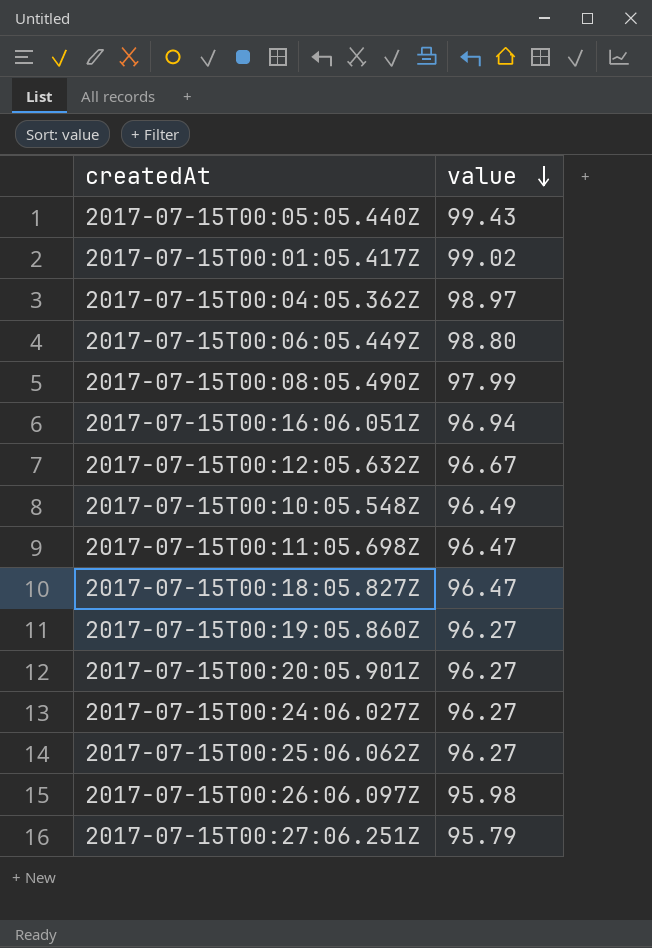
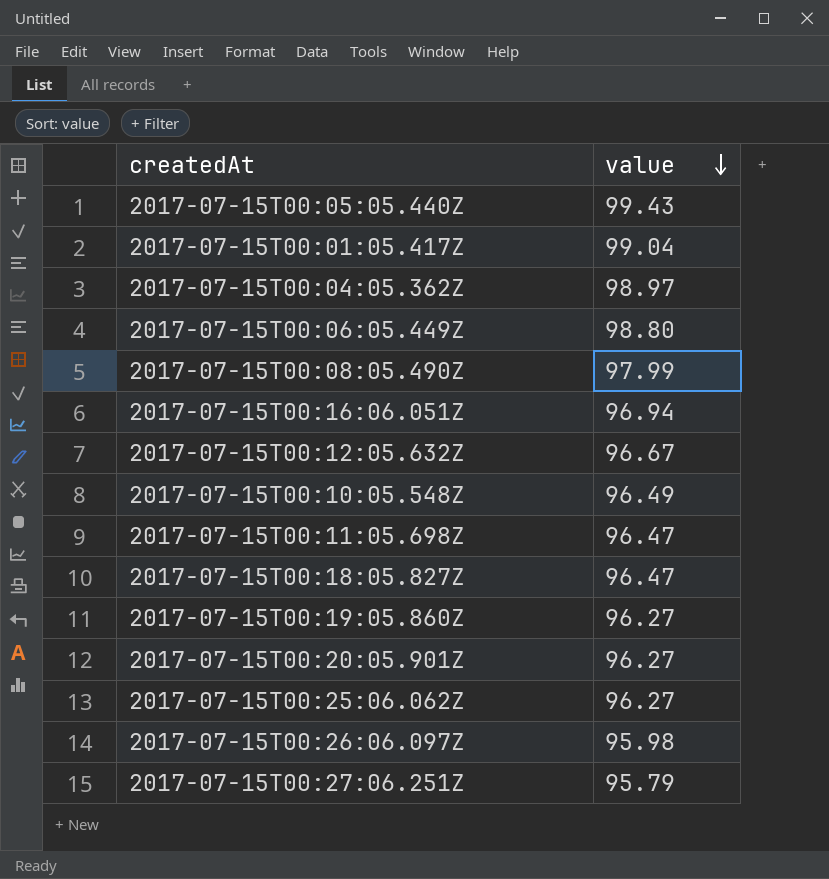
row 2017-07-15T00:24:06.027Z: 96.27 -> none
2017-07-15T00:01:05.417Z | value: 99.02 -> 99.04

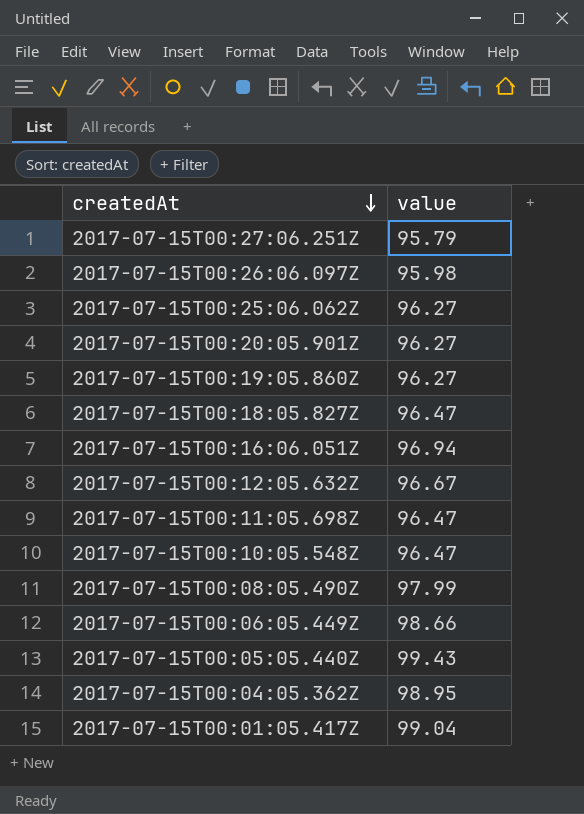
row order: value descending -> createdAt descending
2017-07-15T00:10:05.548Z | value: 96.49 -> 96.47
2017-07-15T00:06:05.449Z | value: 98.80 -> 98.66
2017-07-15T00:04:05.362Z | value: 98.97 -> 98.95

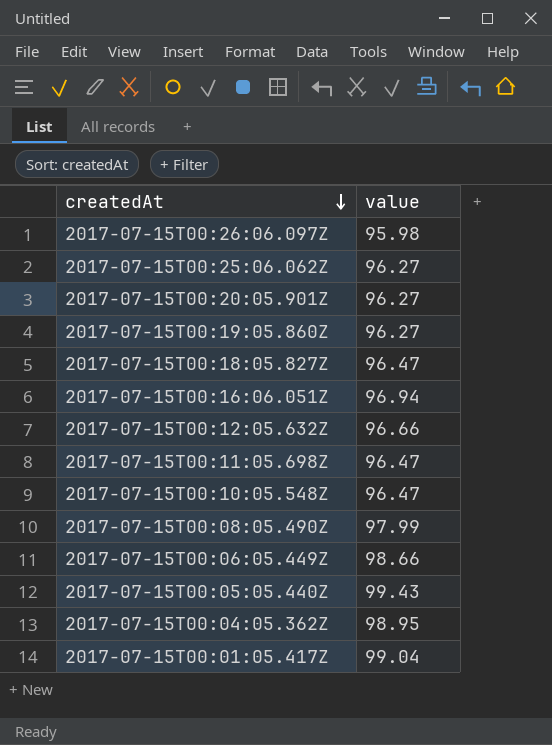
row 2017-07-15T00:27:06.251Z: 95.79 -> none
2017-07-15T00:12:05.632Z | value: 96.67 -> 96.66

